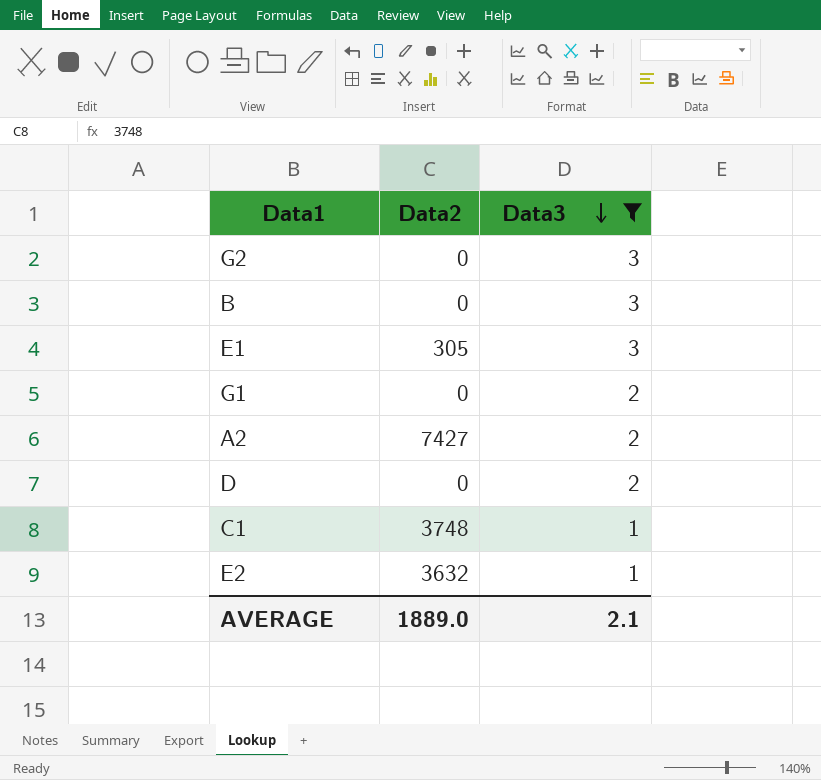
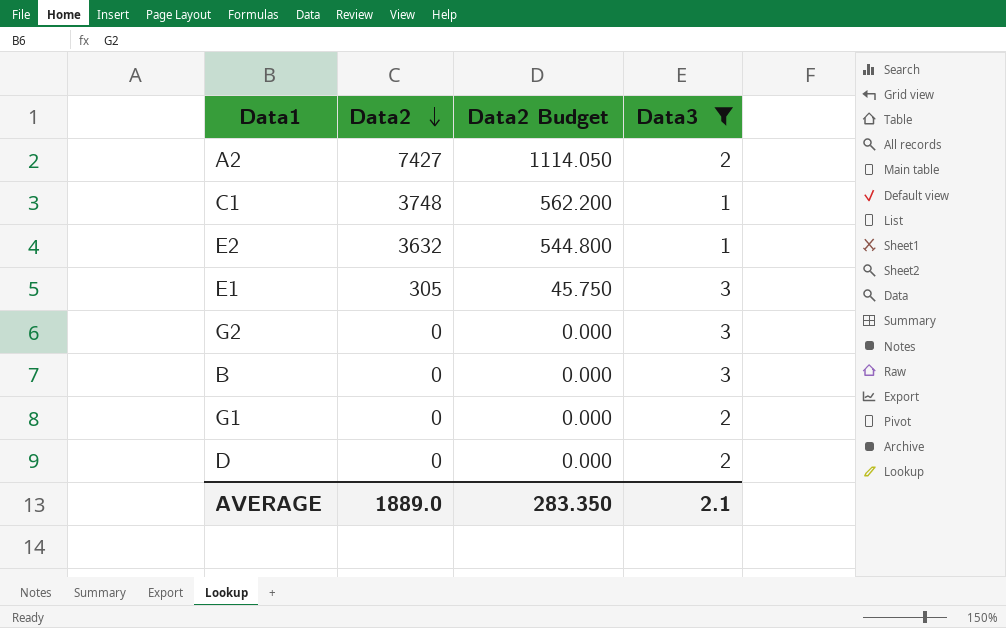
row order: Data3 descending -> Data2 descending
column Data2 Budget | formula: none -> [Data2] * 0.15

